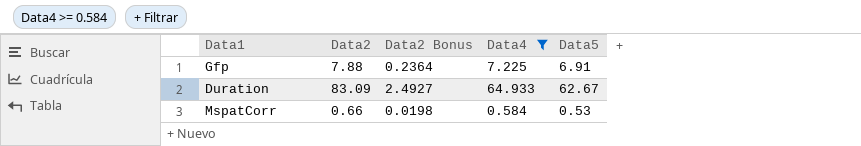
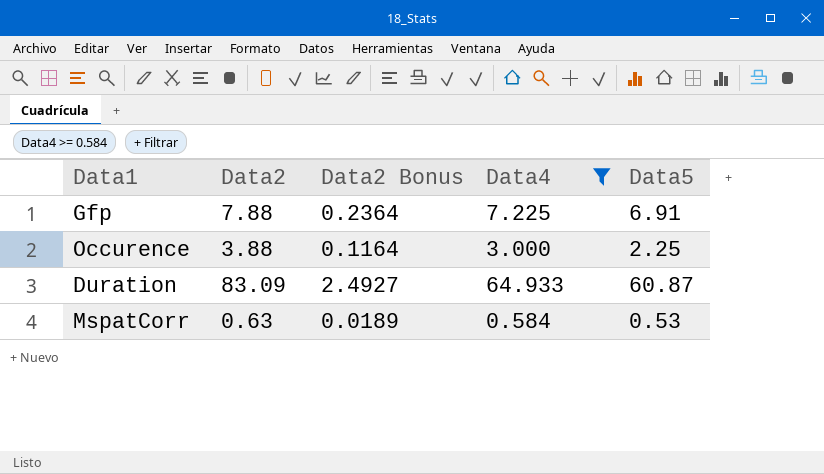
row Occurence: none -> 3.88 | 0.1164 | 3.000 | 2.25
Duration | Data5: 62.67 -> 60.87
MspatCorr | Data2: 0.66 -> 0.63
MspatCorr | Data2 Bonus: 0.0198 -> 0.0189

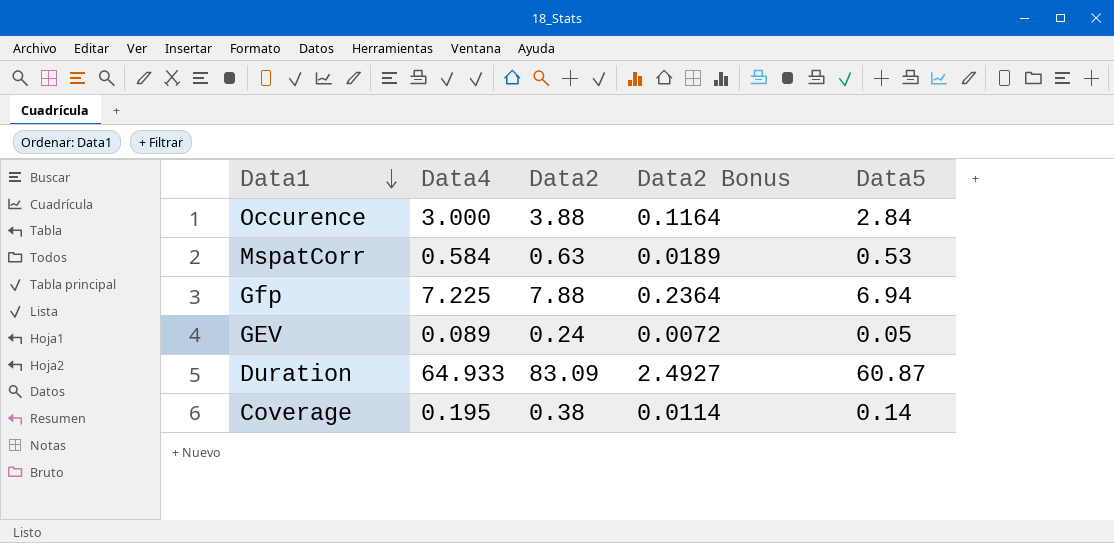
filter: Data4 >= 0.584 -> none
row order: none -> Data1 descending
column Data4 | position: 4 -> 2
Occurence | Data5: 2.25 -> 2.84
Gfp | Data5: 6.91 -> 6.94

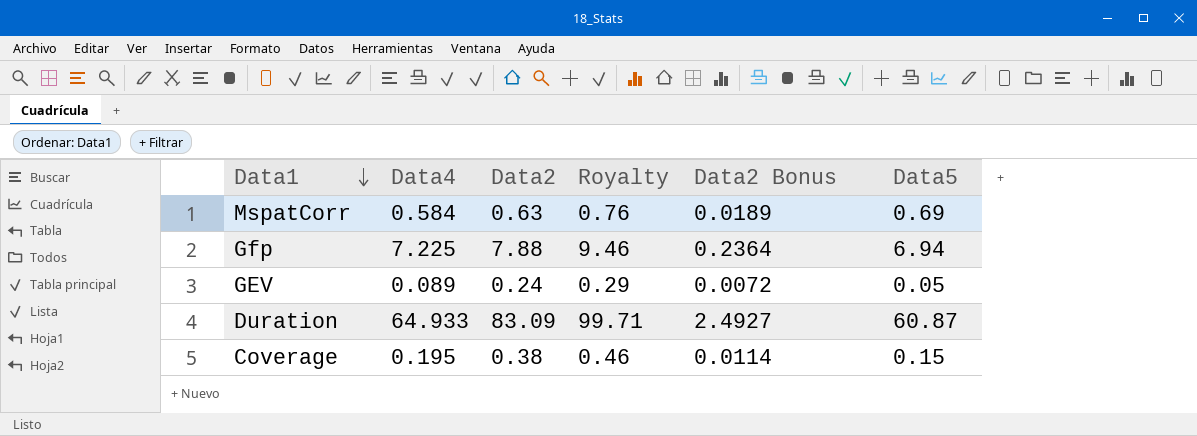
column Royalty | formula: none -> [Data2] * 1.2
row Occurence: 3.000 | 3.88 | 0.1164 | 2.84 -> none
MspatCorr | Data5: 0.53 -> 0.69
Coverage | Data5: 0.14 -> 0.15

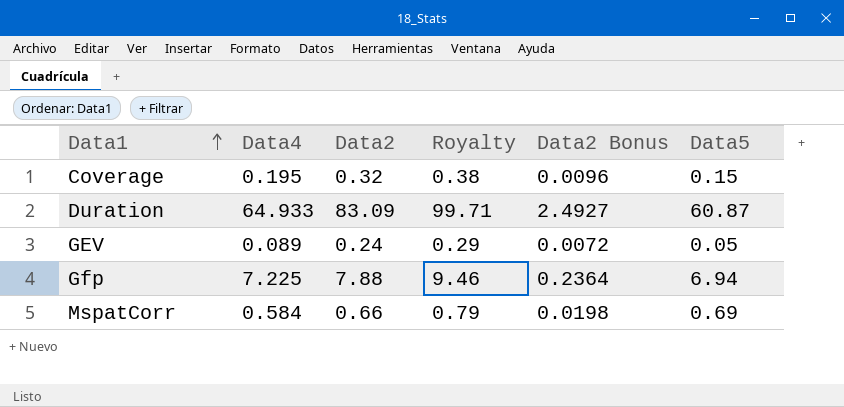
row order: Data1 descending -> Data1 ascending
Coverage | Data2: 0.38 -> 0.32
Coverage | Royalty: 0.46 -> 0.38
Coverage | Data2 Bonus: 0.0114 -> 0.0096
MspatCorr | Data2: 0.63 -> 0.66
MspatCorr | Royalty: 0.76 -> 0.79
MspatCorr | Data2 Bonus: 0.0189 -> 0.0198

